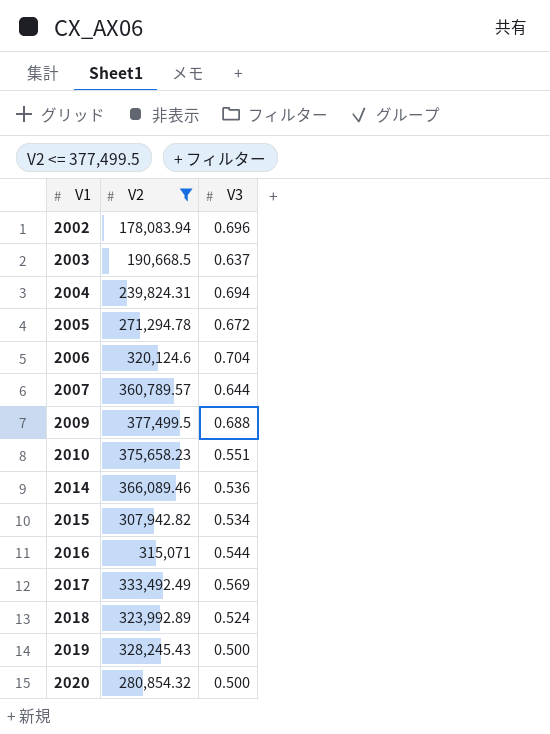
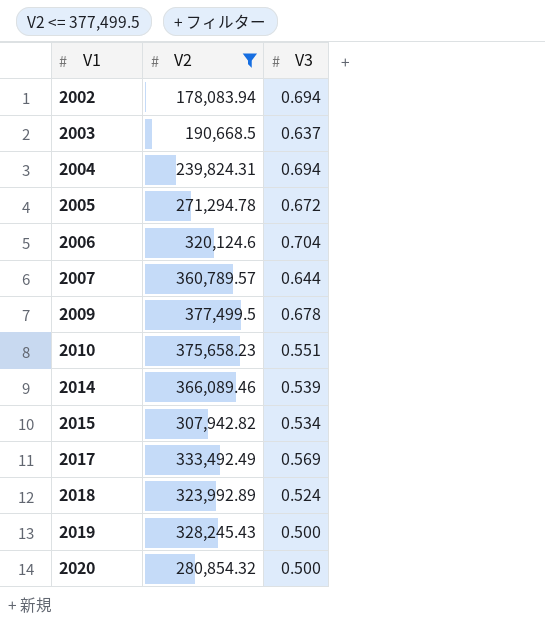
row 2016: 315,071 | 0.544 -> none
2002 | V3: 0.696 -> 0.694
2009 | V3: 0.688 -> 0.678
2014 | V3: 0.536 -> 0.539

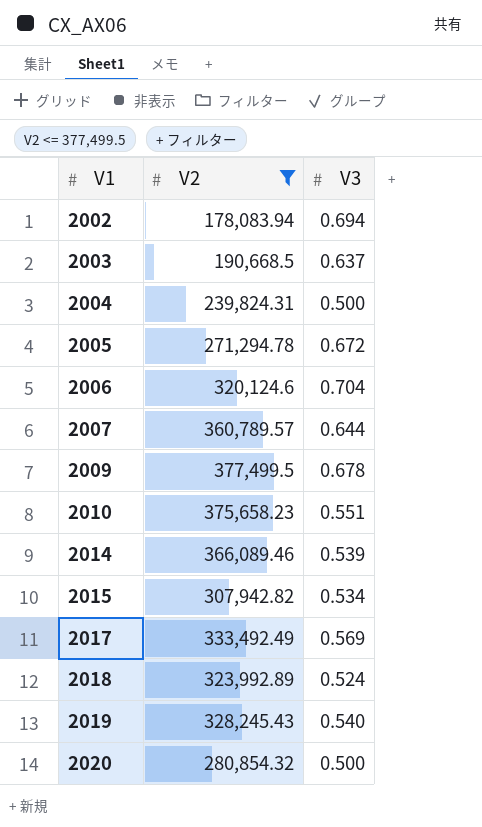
2004 | V3: 0.694 -> 0.500
2019 | V3: 0.500 -> 0.540

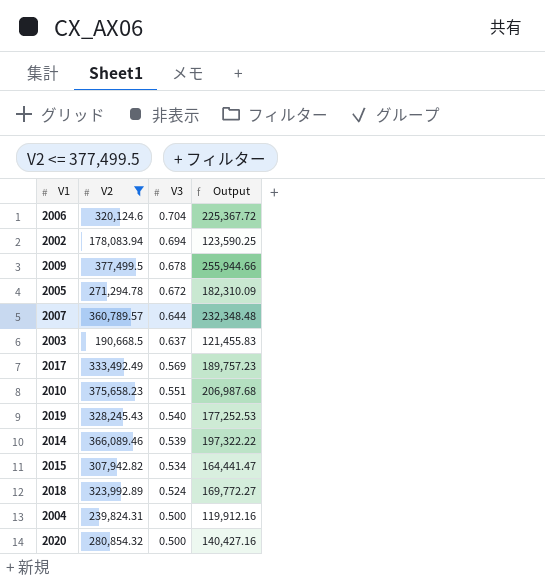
row order: V1 ascending -> V3 descending
column Output | formula: none -> [V2] * [V3]

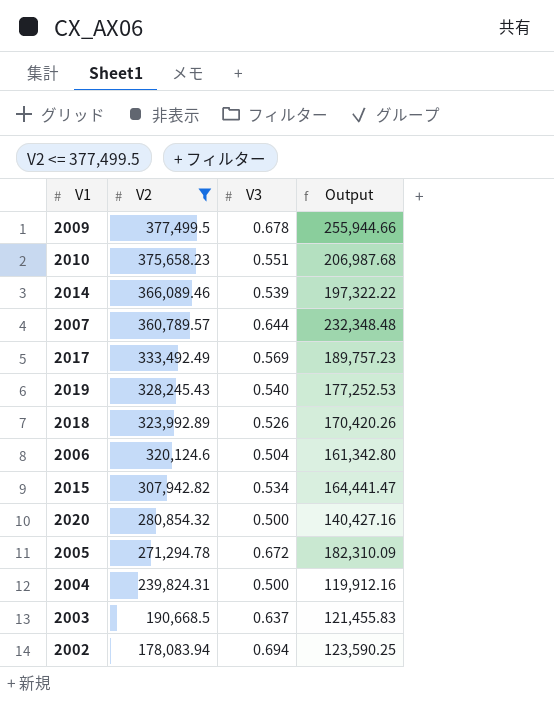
row order: V3 descending -> V2 descending
2018 | V3: 0.524 -> 0.526
2018 | Output: 169,772.27 -> 170,420.26
2006 | V3: 0.704 -> 0.504
2006 | Output: 225,367.72 -> 161,342.80

